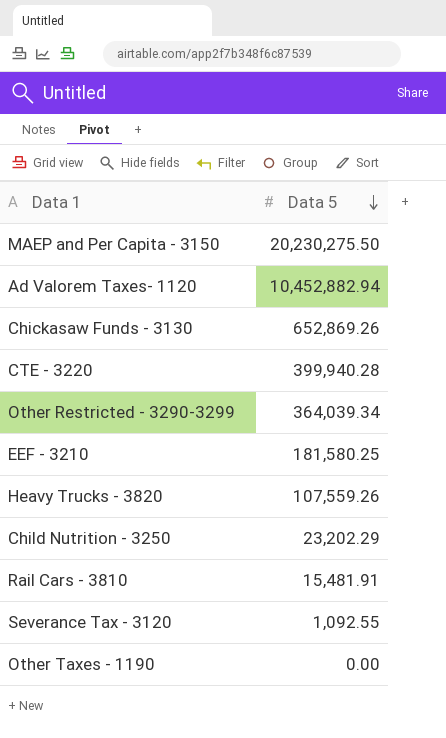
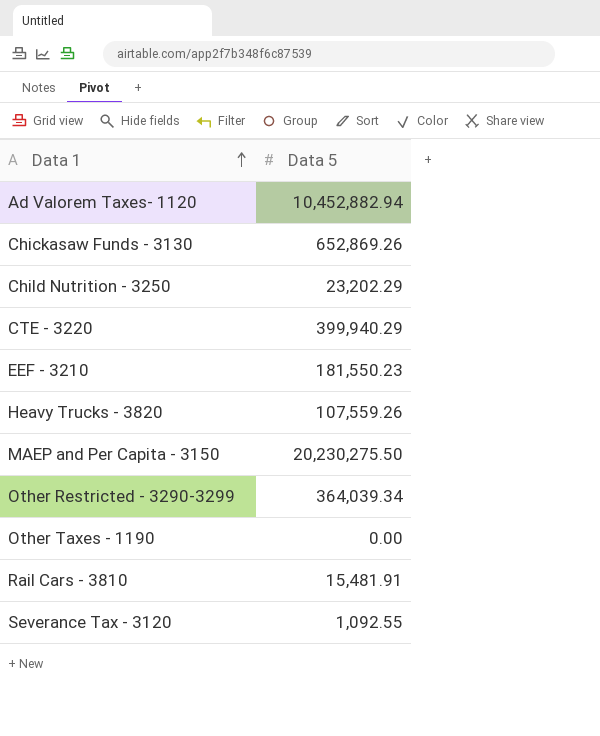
row order: Data 5 descending -> Data 1 ascending
CTE - 3220 | Data 5: 399,940.28 -> 399,940.29
EEF - 3210 | Data 5: 181,580.25 -> 181,550.23

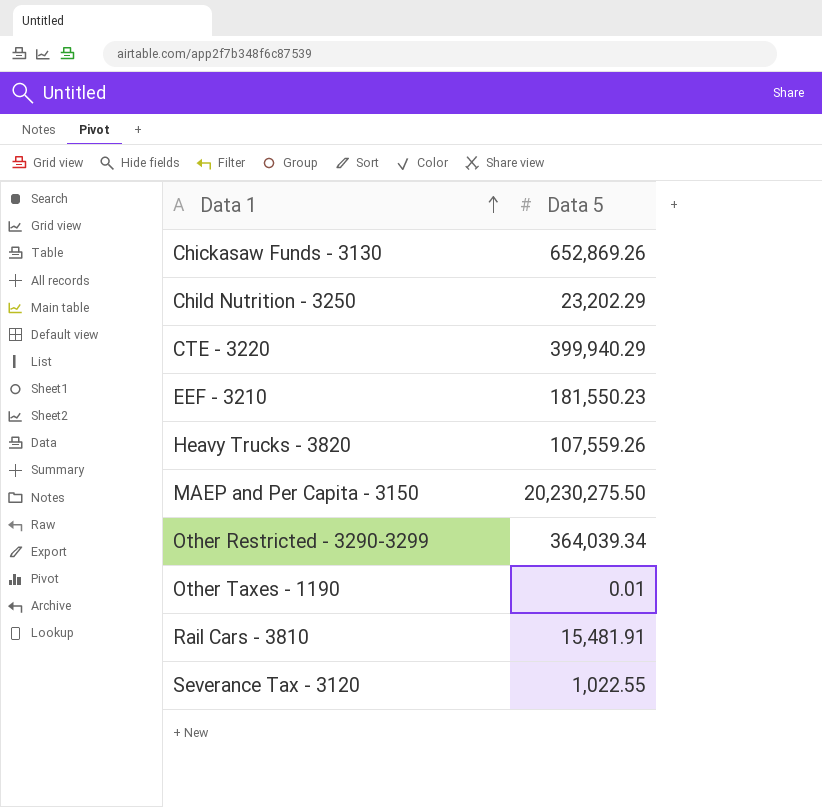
row Ad Valorem Taxes- 1120: 10,452,882.94 -> none
Other Taxes - 1190 | Data 5: 0.00 -> 0.01
Severance Tax - 3120 | Data 5: 1,092.55 -> 1,022.55

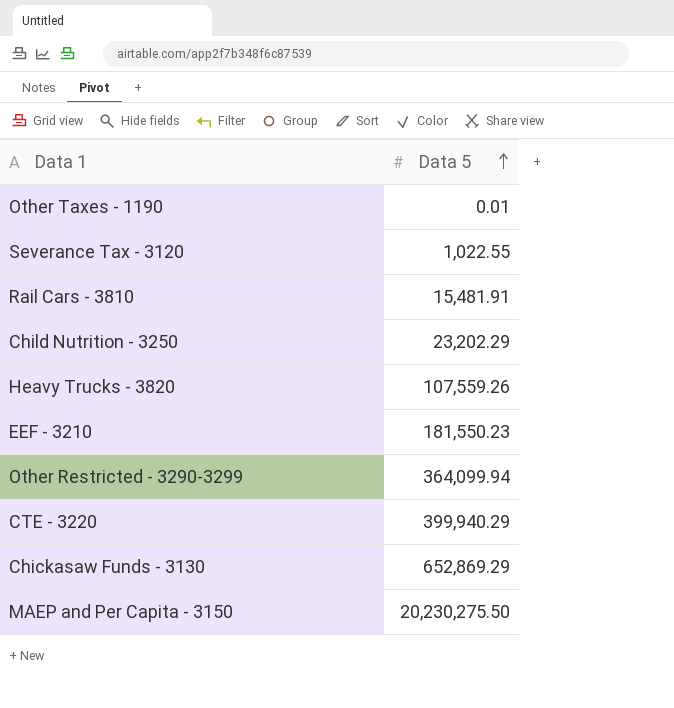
row order: Data 1 ascending -> Data 5 ascending
Other Restricted - 3290-3299 | Data 5: 364,039.34 -> 364,099.94
Chickasaw Funds - 3130 | Data 5: 652,869.26 -> 652,869.29

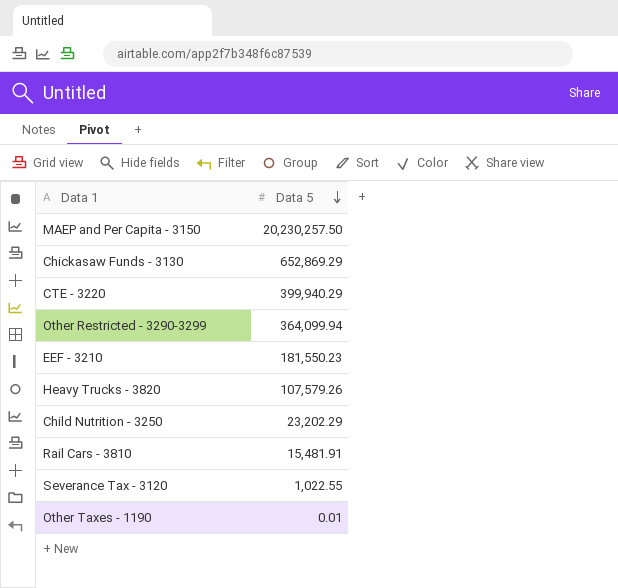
row order: Data 5 ascending -> Data 5 descending
MAEP and Per Capita - 3150 | Data 5: 20,230,275.50 -> 20,230,257.50
Heavy Trucks - 3820 | Data 5: 107,559.26 -> 107,579.26

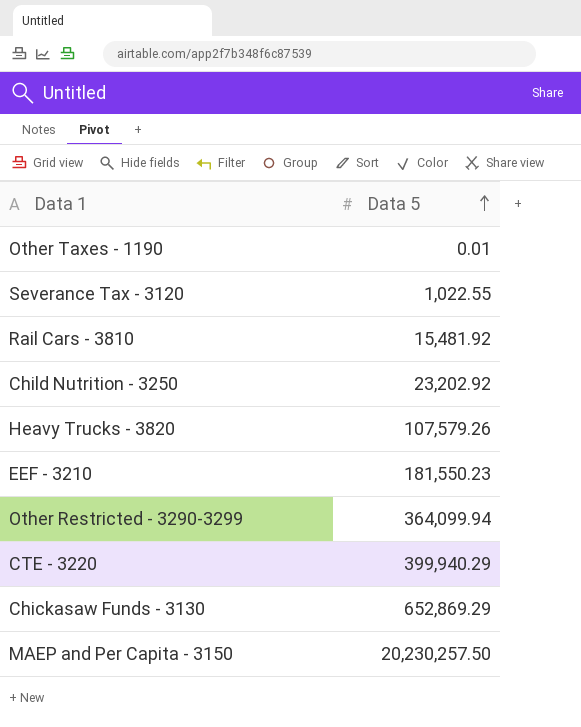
row order: Data 5 descending -> Data 5 ascending
Rail Cars - 3810 | Data 5: 15,481.91 -> 15,481.92
Child Nutrition - 3250 | Data 5: 23,202.29 -> 23,202.92

